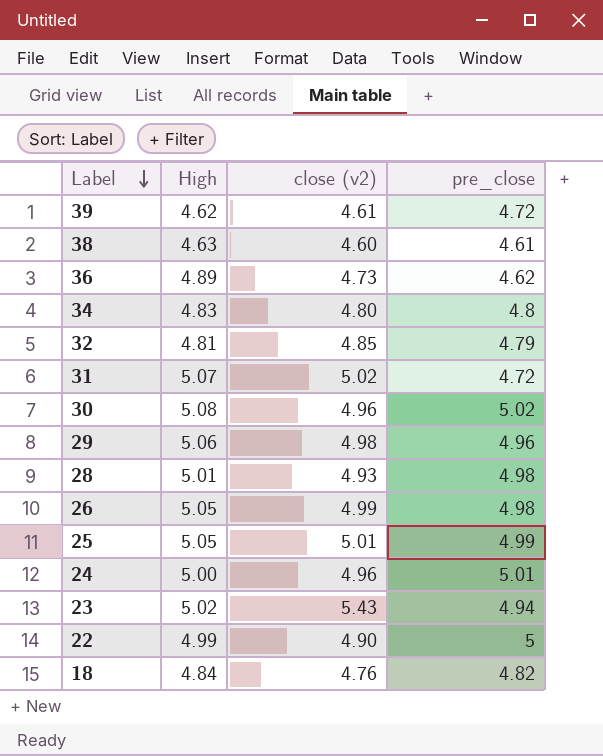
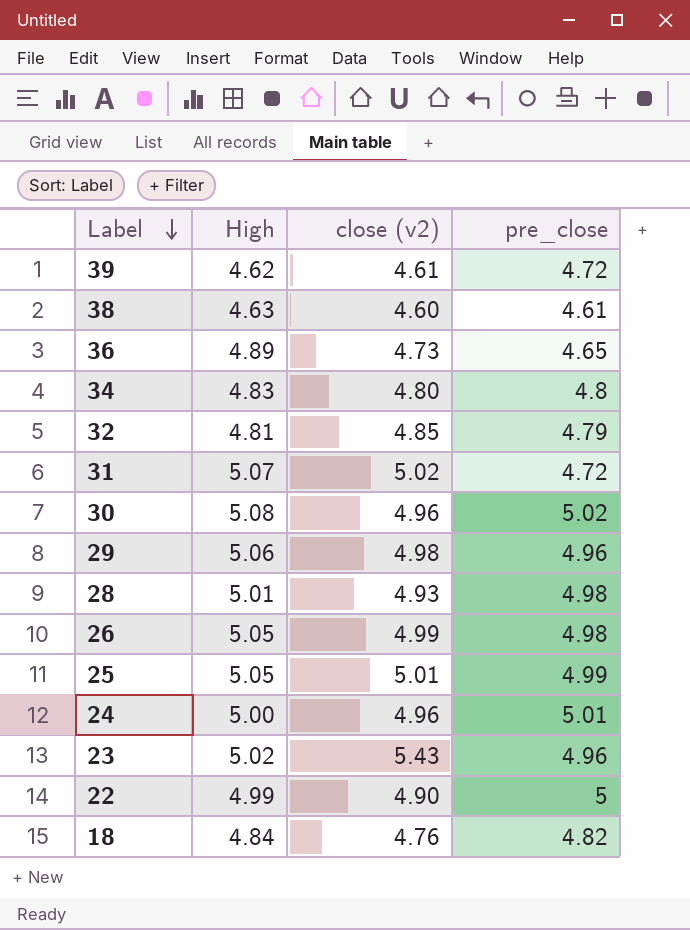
36 | pre_close: 4.62 -> 4.65
23 | pre_close: 4.94 -> 4.96

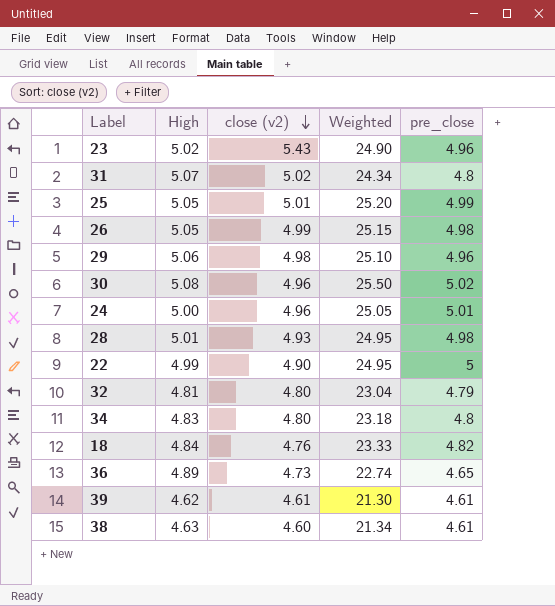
row order: Label descending -> close (v2) descending
column Weighted | formula: none -> [High] * [pre_close]
31 | pre_close: 4.72 -> 4.8
32 | close (v2): 4.85 -> 4.80
39 | pre_close: 4.72 -> 4.61

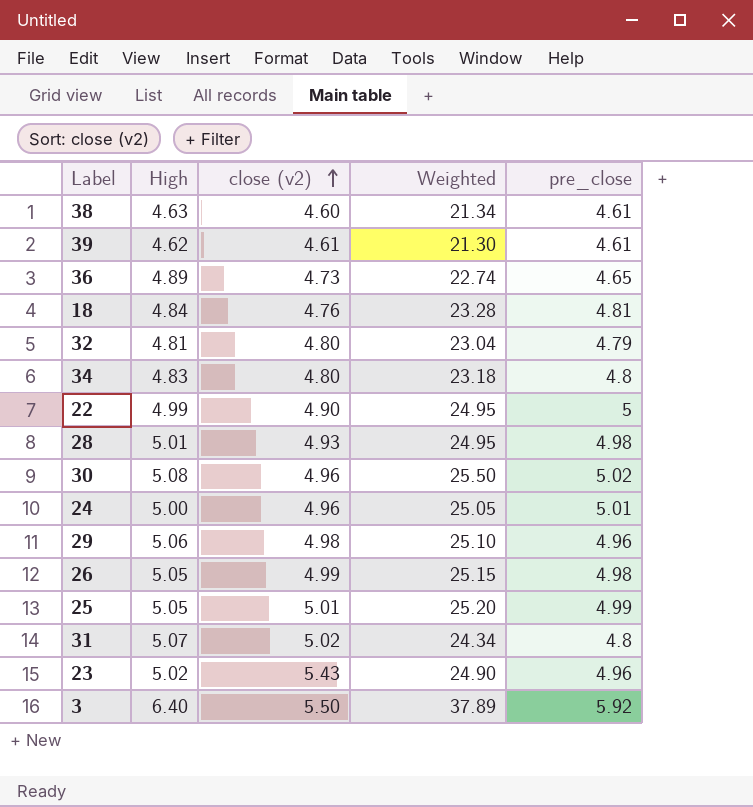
row order: close (v2) descending -> close (v2) ascending
18 | Weighted: 23.33 -> 23.28
18 | pre_close: 4.82 -> 4.81
row 3: none -> 6.40 | 5.50 | 37.89 | 5.92

